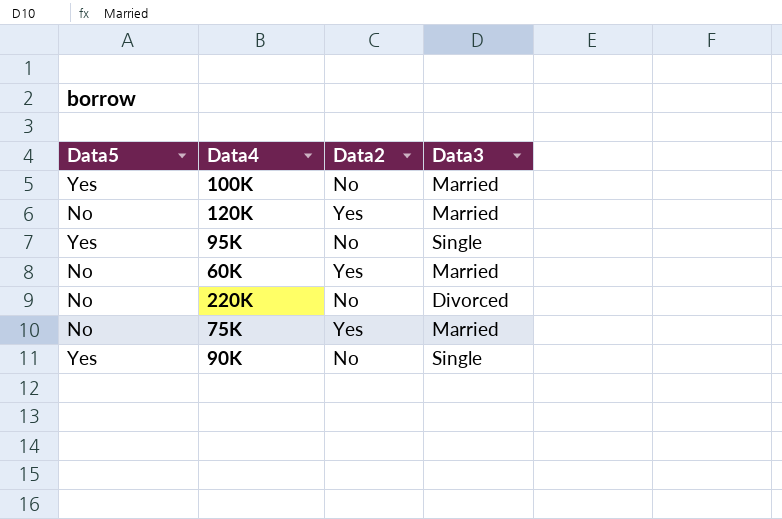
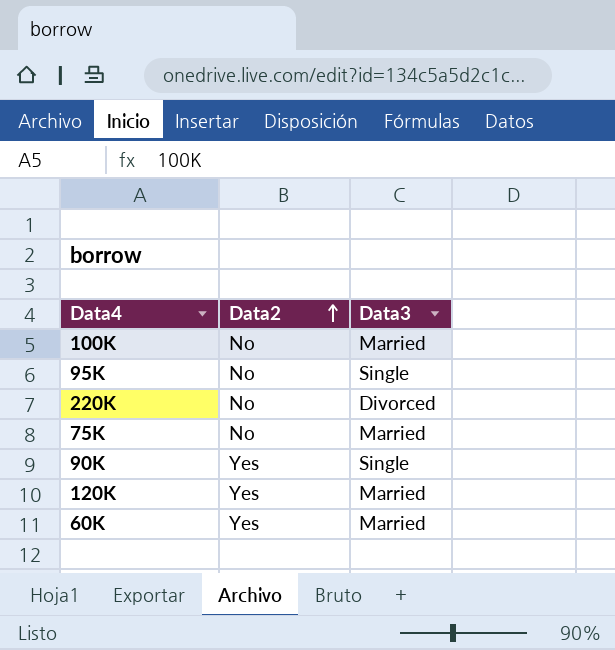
row order: none -> Data2 ascending
column Data5 | position: 1 -> none
75K | Data2: Yes -> No
90K | Data2: No -> Yes

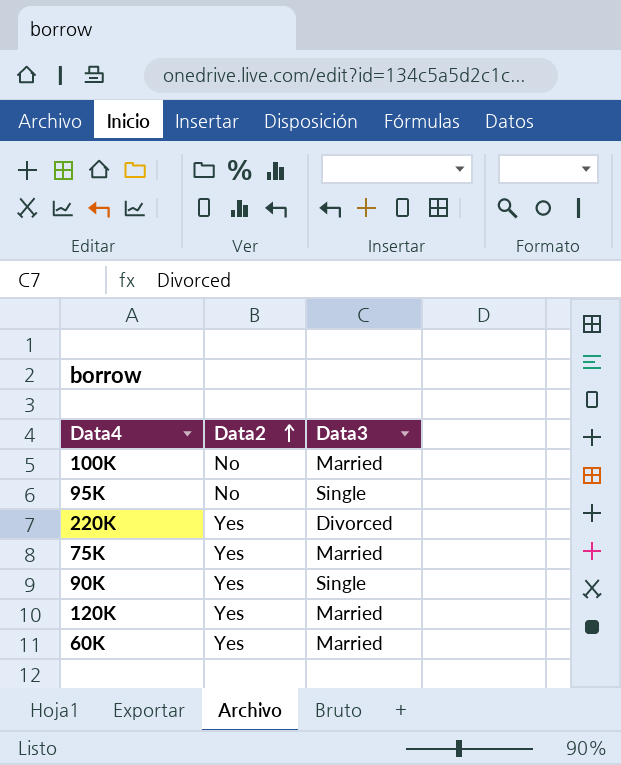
220K | Data2: No -> Yes
75K | Data2: No -> Yes

